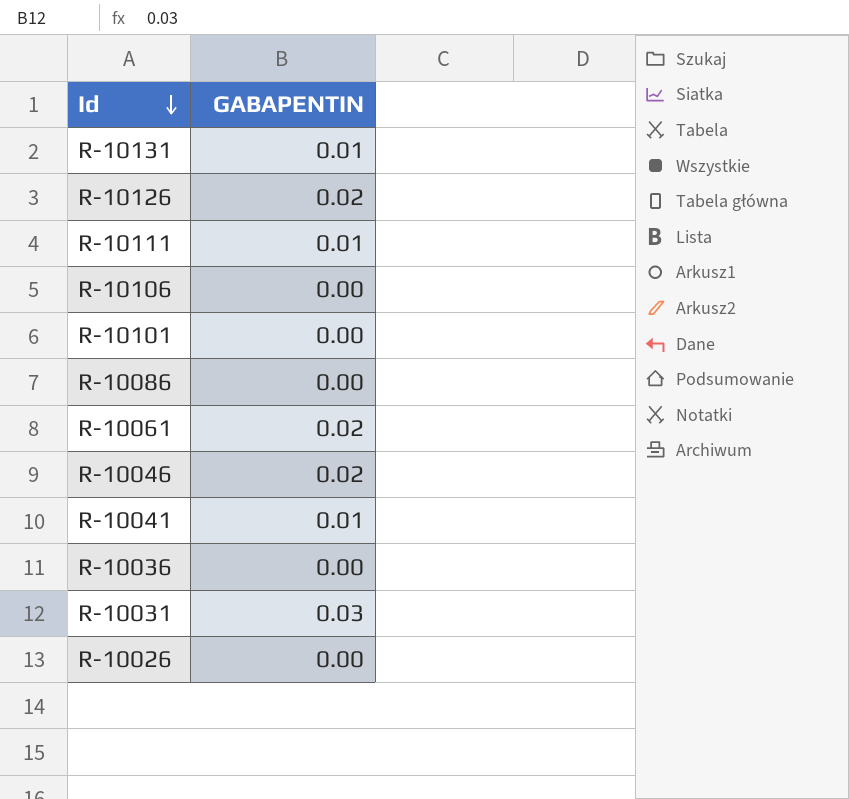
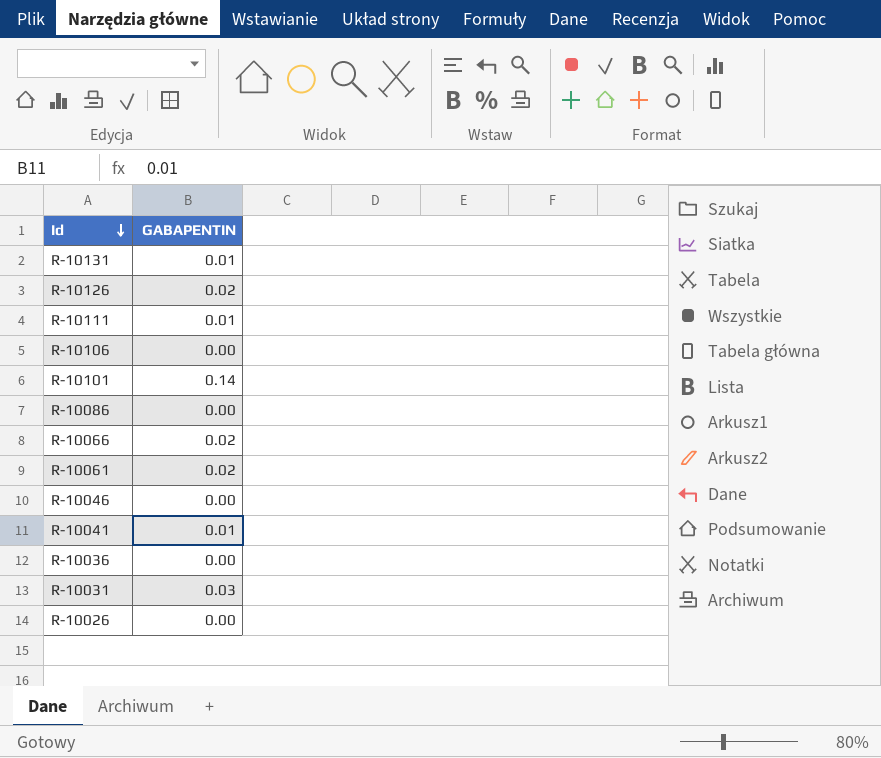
R-10101 | GABAPENTIN: 0.00 -> 0.14
row R-10066: none -> 0.02
R-10046 | GABAPENTIN: 0.02 -> 0.00

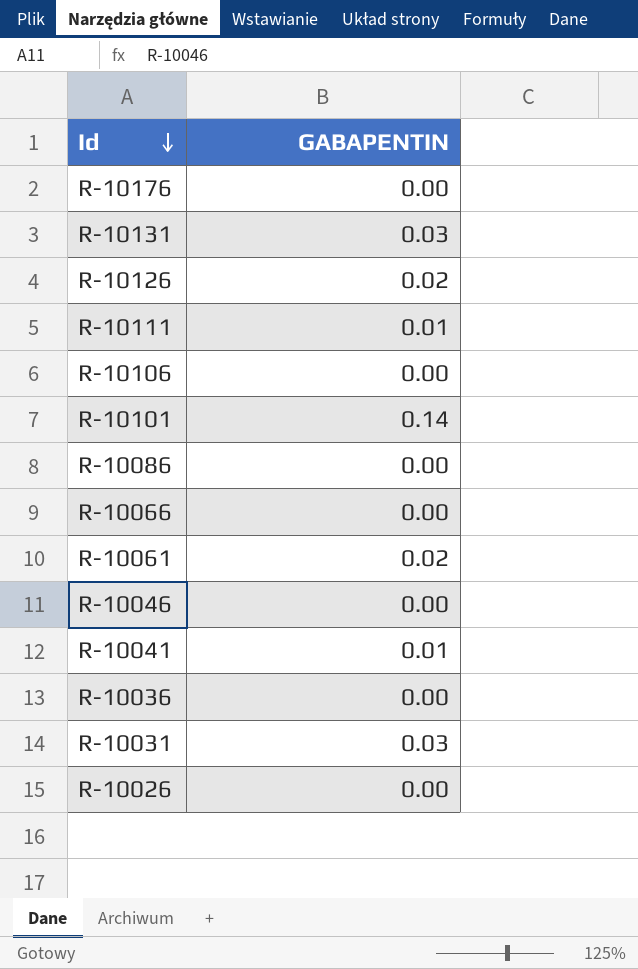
row R-10176: none -> 0.00
R-10131 | GABAPENTIN: 0.01 -> 0.03
R-10066 | GABAPENTIN: 0.02 -> 0.00

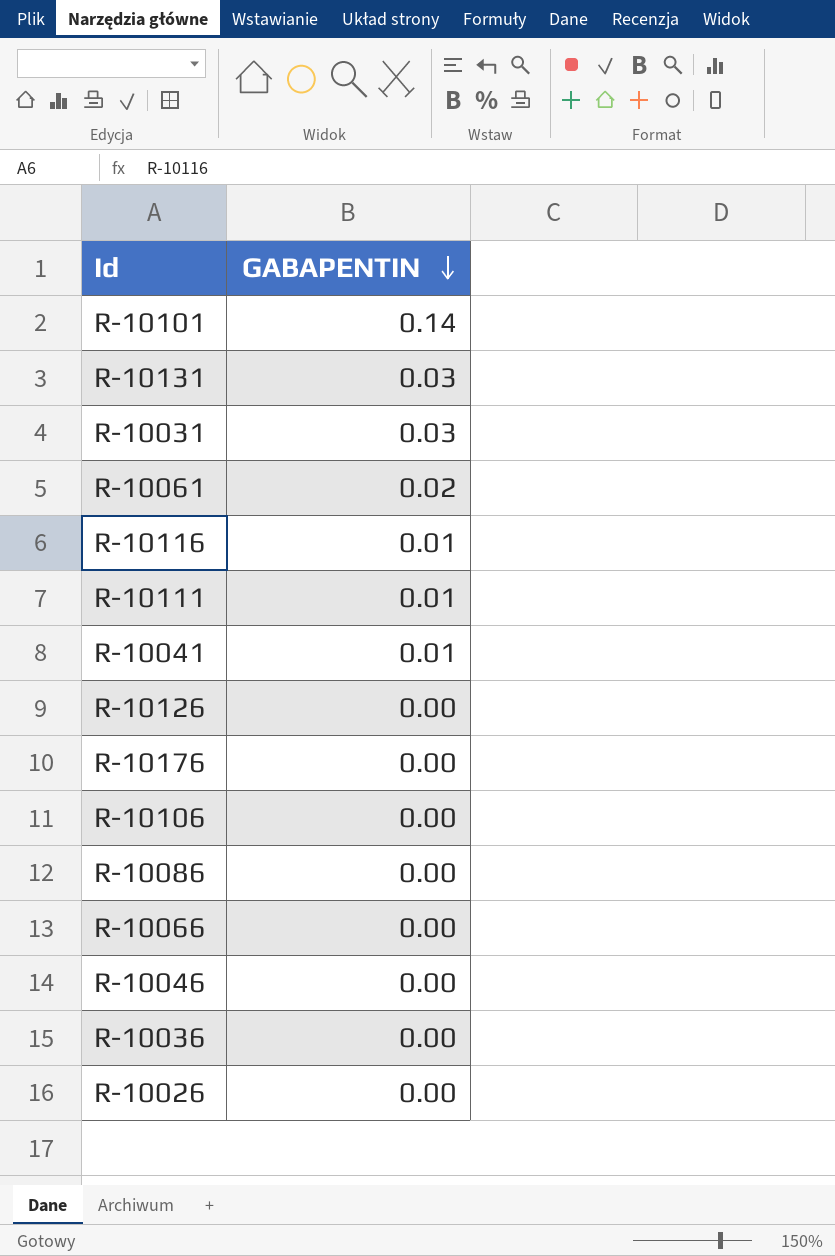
row order: Id descending -> GABAPENTIN descending
row R-10116: none -> 0.01
R-10126 | GABAPENTIN: 0.02 -> 0.00

